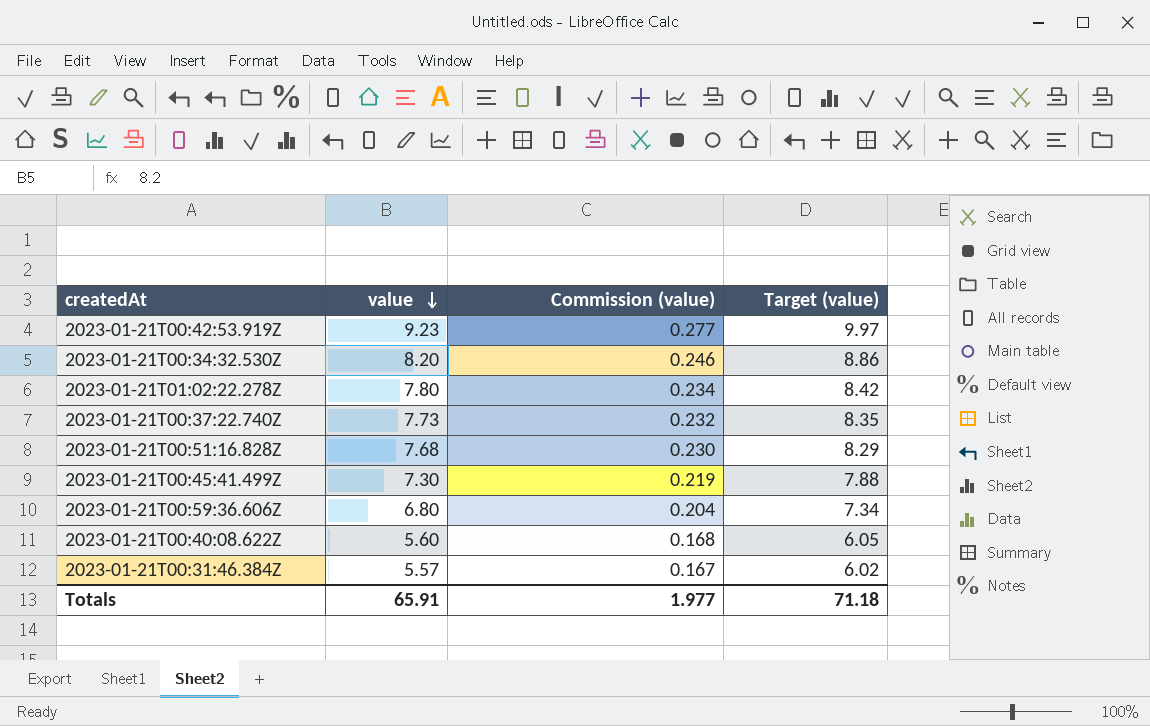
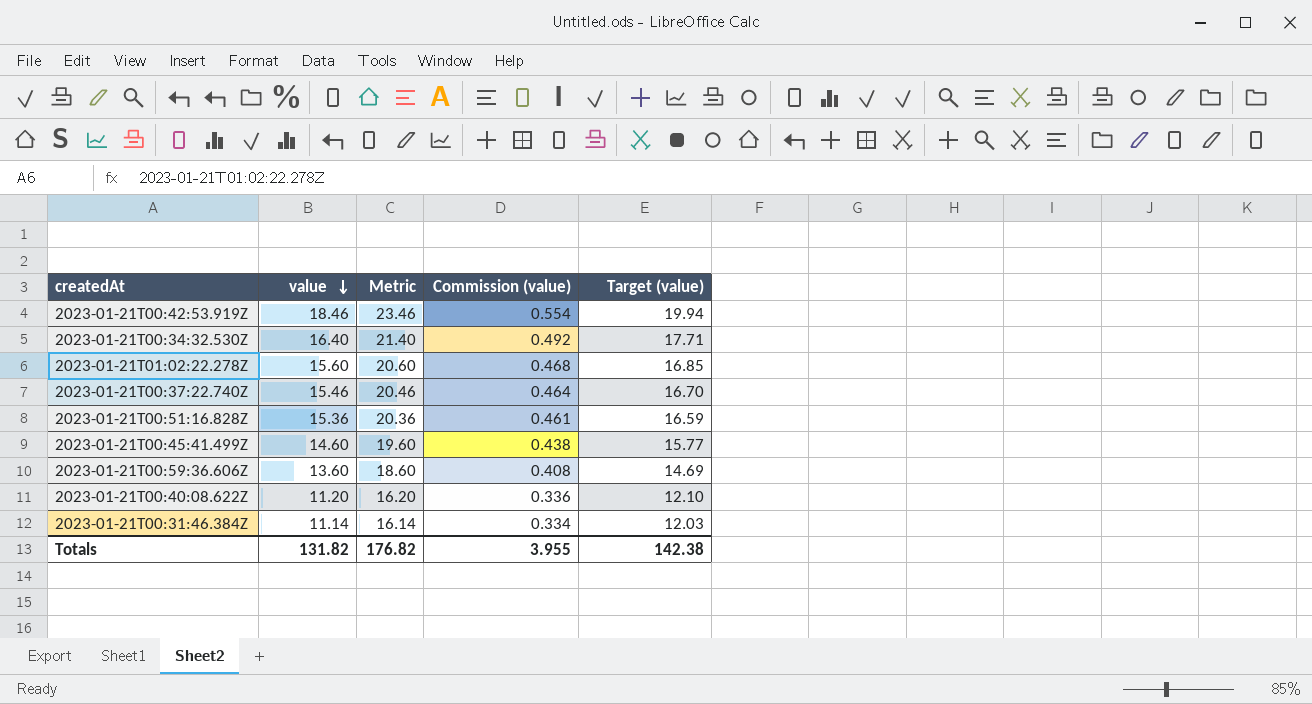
column Metric | formula: none -> [value] + 5
2023-01-21T00:42:53.919Z | value: 9.23 -> 18.46
2023-01-21T00:42:53.919Z | Commission (value): 0.277 -> 0.554
2023-01-21T00:42:53.919Z | Target (value): 9.97 -> 19.94
2023-01-21T00:34:32.530Z | value: 8.20 -> 16.40
2023-01-21T00:34:32.530Z | Commission (value): 0.246 -> 0.492
2023-01-21T00:34:32.530Z | Target (value): 8.86 -> 17.71
2023-01-21T01:02:22.278Z | value: 7.80 -> 15.60
2023-01-21T01:02:22.278Z | Commission (value): 0.234 -> 0.468
2023-01-21T01:02:22.278Z | Target (value): 8.42 -> 16.85
2023-01-21T00:37:22.740Z | value: 7.73 -> 15.46
2023-01-21T00:37:22.740Z | Commission (value): 0.232 -> 0.464
2023-01-21T00:37:22.740Z | Target (value): 8.35 -> 16.70
2023-01-21T00:51:16.828Z | value: 7.68 -> 15.36
2023-01-21T00:51:16.828Z | Commission (value): 0.230 -> 0.461
2023-01-21T00:51:16.828Z | Target (value): 8.29 -> 16.59
2023-01-21T00:45:41.499Z | value: 7.30 -> 14.60
2023-01-21T00:45:41.499Z | Commission (value): 0.219 -> 0.438
2023-01-21T00:45:41.499Z | Target (value): 7.88 -> 15.77
2023-01-21T00:59:36.606Z | value: 6.80 -> 13.60
2023-01-21T00:59:36.606Z | Commission (value): 0.204 -> 0.408
2023-01-21T00:59:36.606Z | Target (value): 7.34 -> 14.69
2023-01-21T00:40:08.622Z | value: 5.60 -> 11.20
2023-01-21T00:40:08.622Z | Commission (value): 0.168 -> 0.336
2023-01-21T00:40:08.622Z | Target (value): 6.05 -> 12.10
2023-01-21T00:31:46.384Z | value: 5.57 -> 11.14
2023-01-21T00:31:46.384Z | Commission (value): 0.167 -> 0.334
2023-01-21T00:31:46.384Z | Target (value): 6.02 -> 12.03
Totals | value: 65.91 -> 131.82
Totals | Commission (value): 1.977 -> 3.955
Totals | Target (value): 71.18 -> 142.38

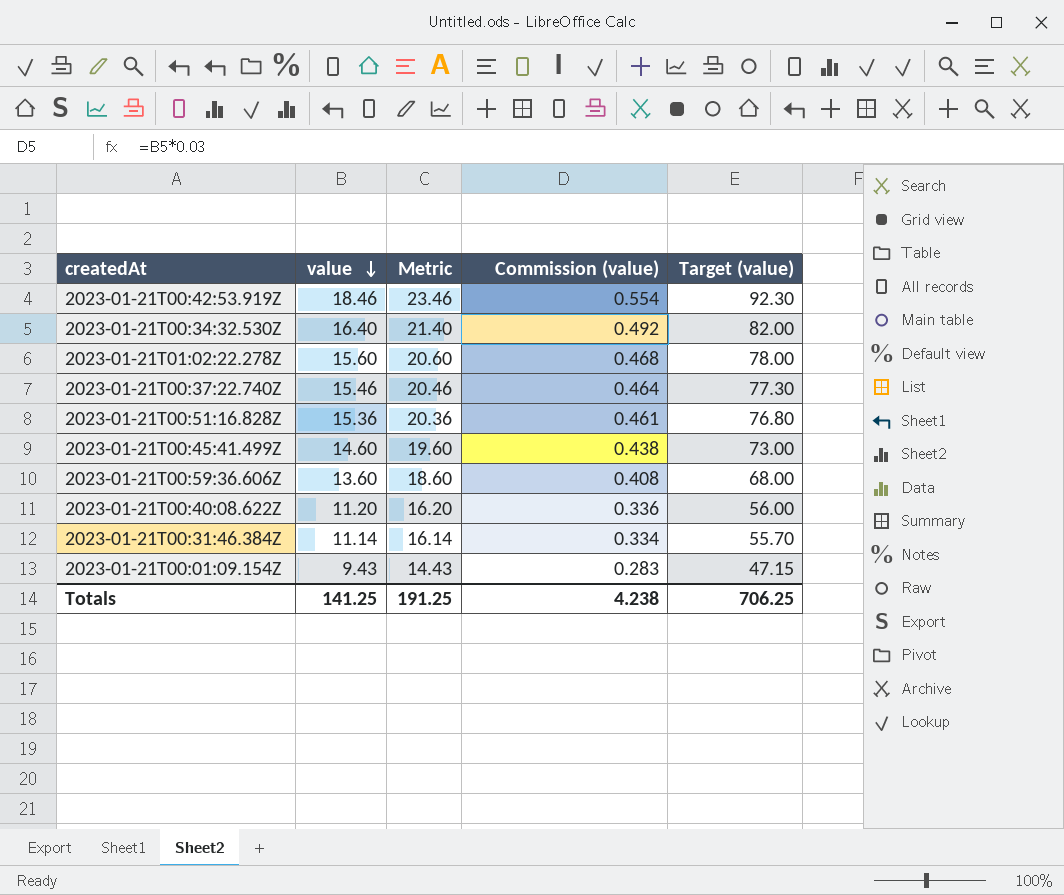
column Target (value) | formula: [value] * 1.08 -> [value] * 5
row 2023-01-21T00:01:09.154Z: none -> 9.43 | 14.43 | 0.283 | 47.15
Totals | value: 131.82 -> 141.25
Totals | Metric: 176.82 -> 191.25
Totals | Commission (value): 3.955 -> 4.238
Totals | Target (value): 142.38 -> 706.25

